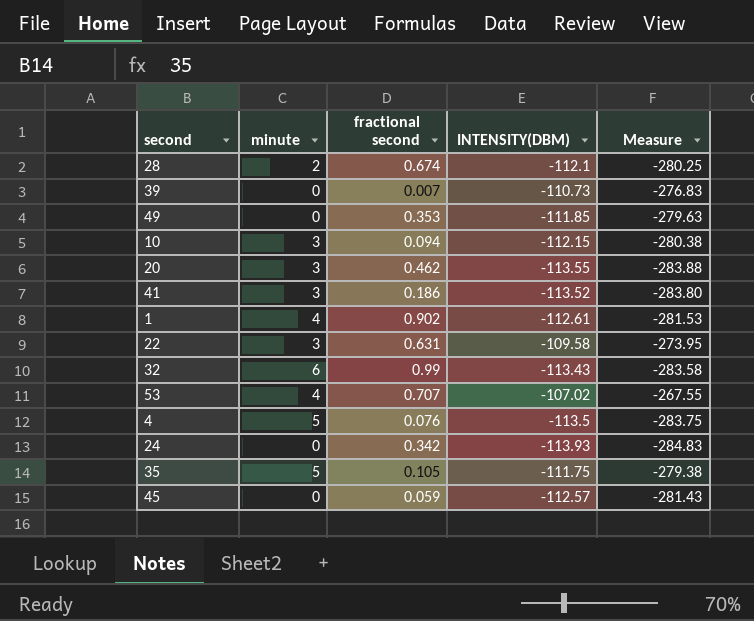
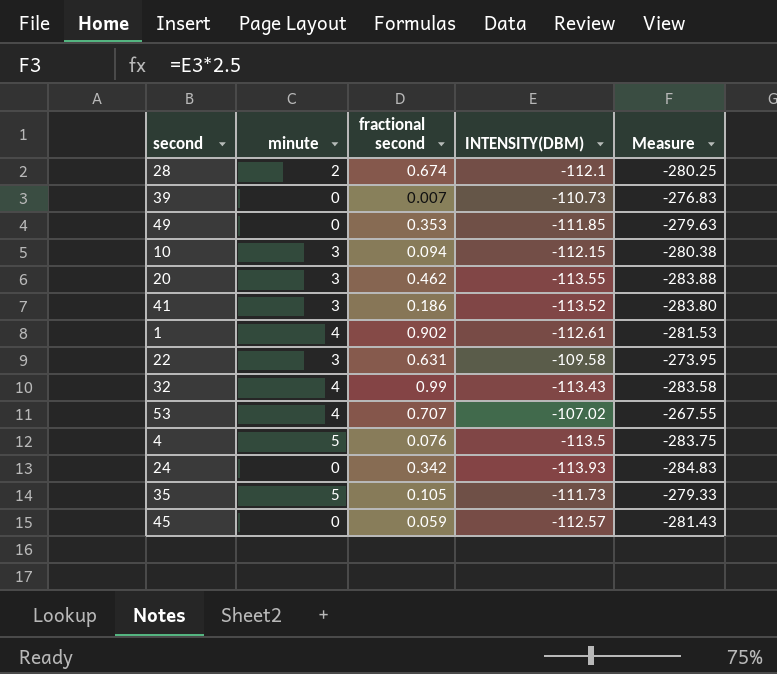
32 | minute: 6 -> 4
35 | INTENSITY(DBM): -111.75 -> -111.73
35 | Measure: -279.38 -> -279.33

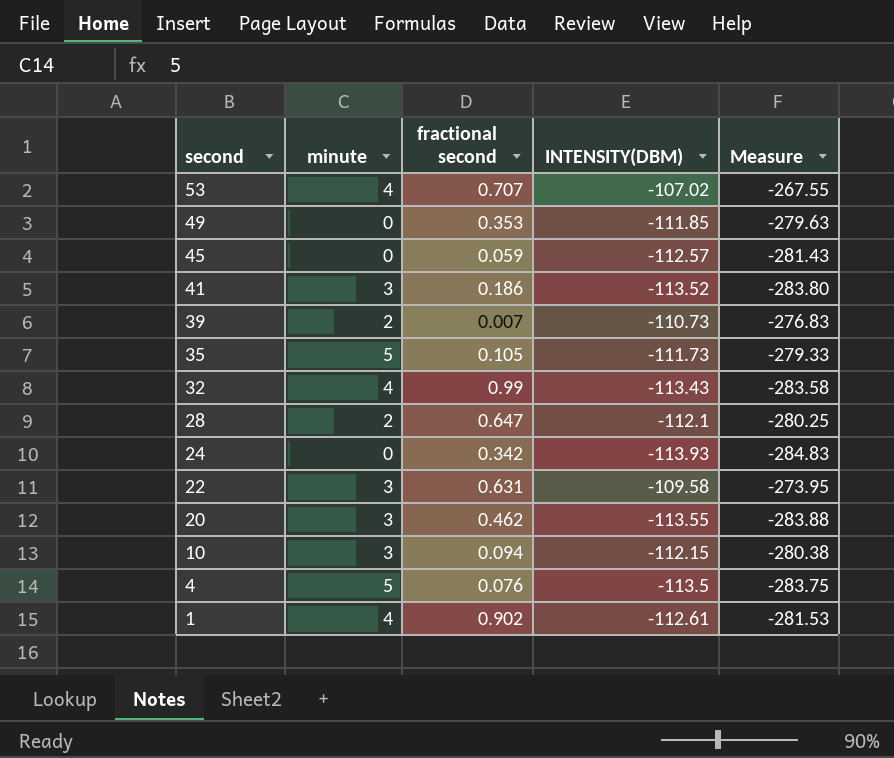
row order: none -> second descending
39 | minute: 0 -> 2
28 | fractional second: 0.674 -> 0.647

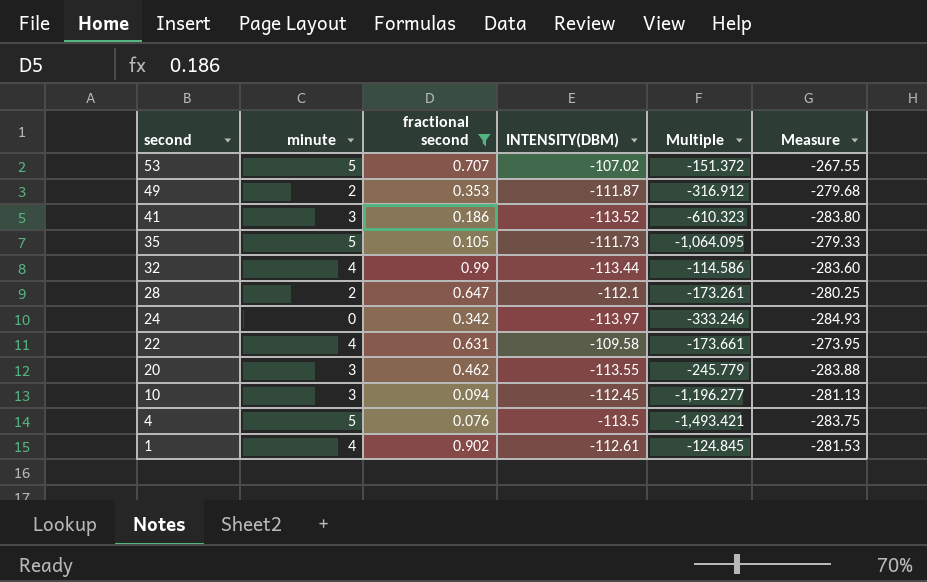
filter: none -> fractional second >= 0.076
column Multiple | formula: none -> [INTENSITY(DBM)] / [fractional second]
53 | minute: 4 -> 5
49 | minute: 0 -> 2
49 | INTENSITY(DBM): -111.85 -> -111.87
49 | Measure: -279.63 -> -279.68
32 | INTENSITY(DBM): -113.43 -> -113.44
32 | Measure: -283.58 -> -283.60
24 | INTENSITY(DBM): -113.93 -> -113.97
24 | Measure: -284.83 -> -284.93
22 | minute: 3 -> 4
10 | INTENSITY(DBM): -112.15 -> -112.45
10 | Measure: -280.38 -> -281.13

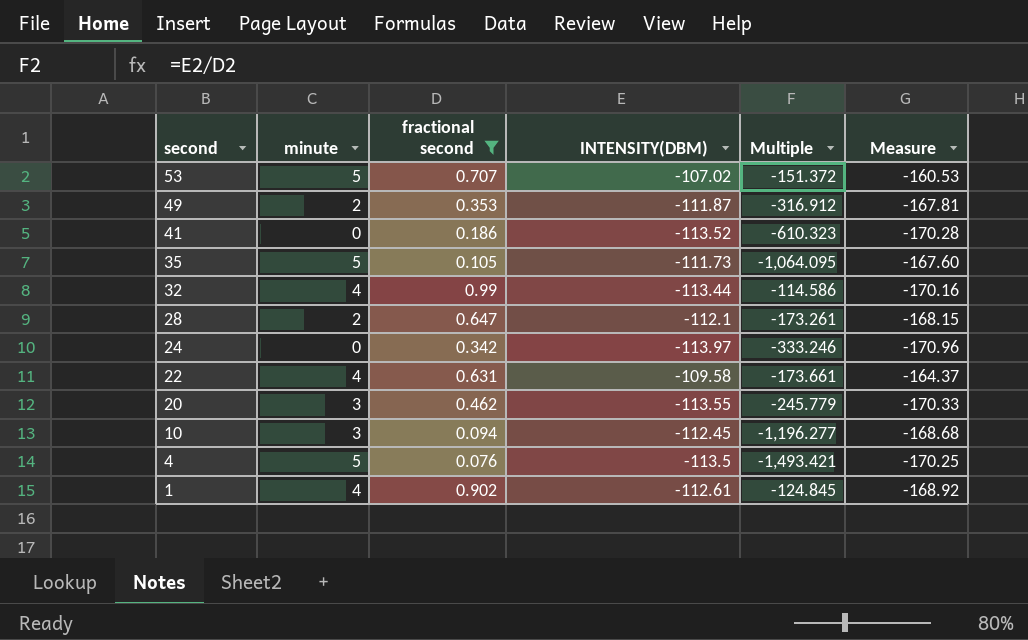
column Measure | formula: [INTENSITY(DBM)] * 2.5 -> [INTENSITY(DBM)] * 1.5
41 | minute: 3 -> 0

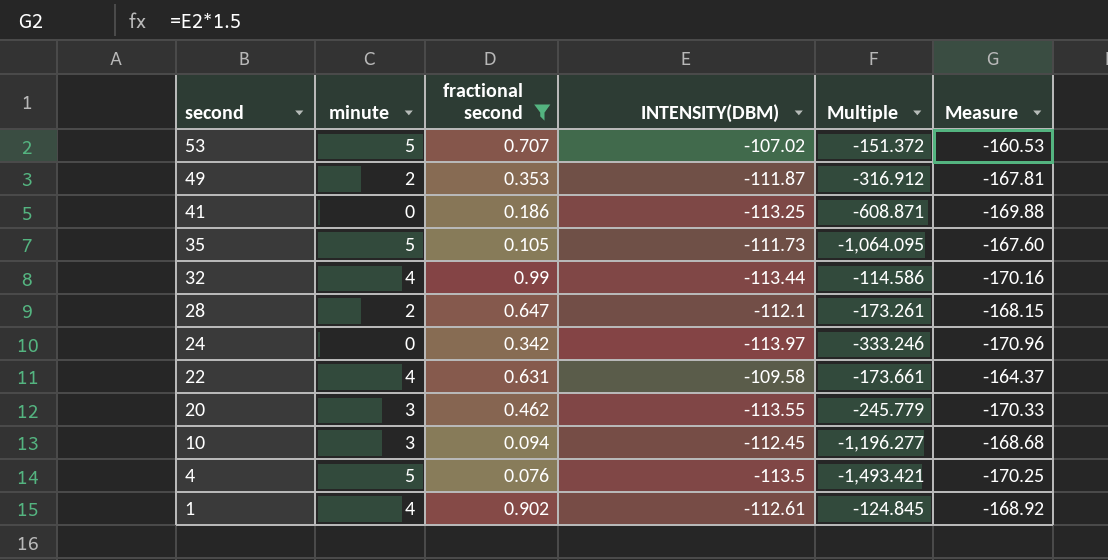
41 | INTENSITY(DBM): -113.52 -> -113.25
41 | Multiple: -610.323 -> -608.871
41 | Measure: -170.28 -> -169.88

